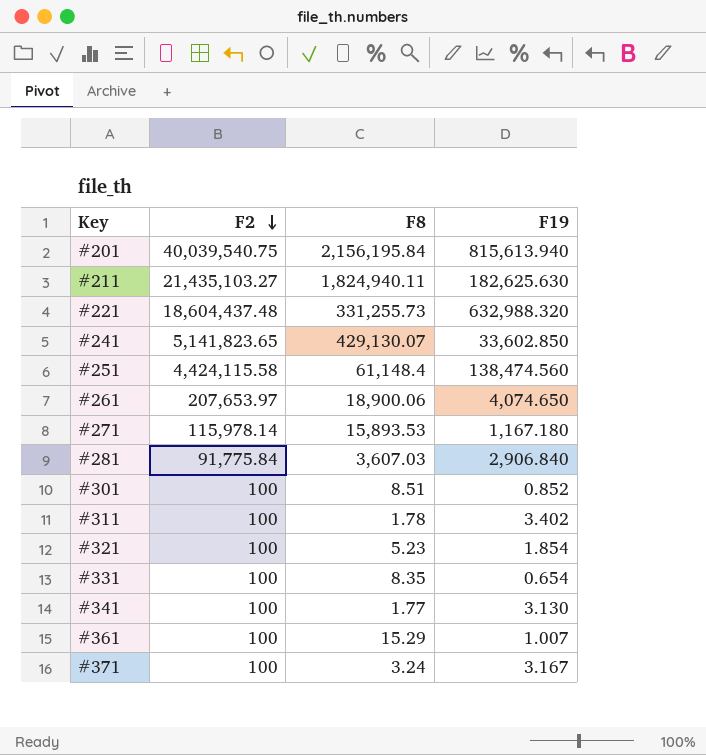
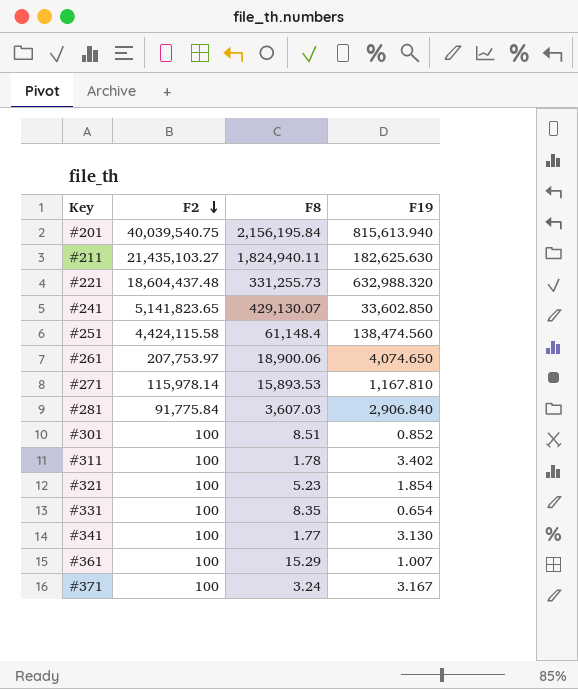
#261 | F2: 207,653.97 -> 207,753.97
#271 | F19: 1,167.180 -> 1,167.810

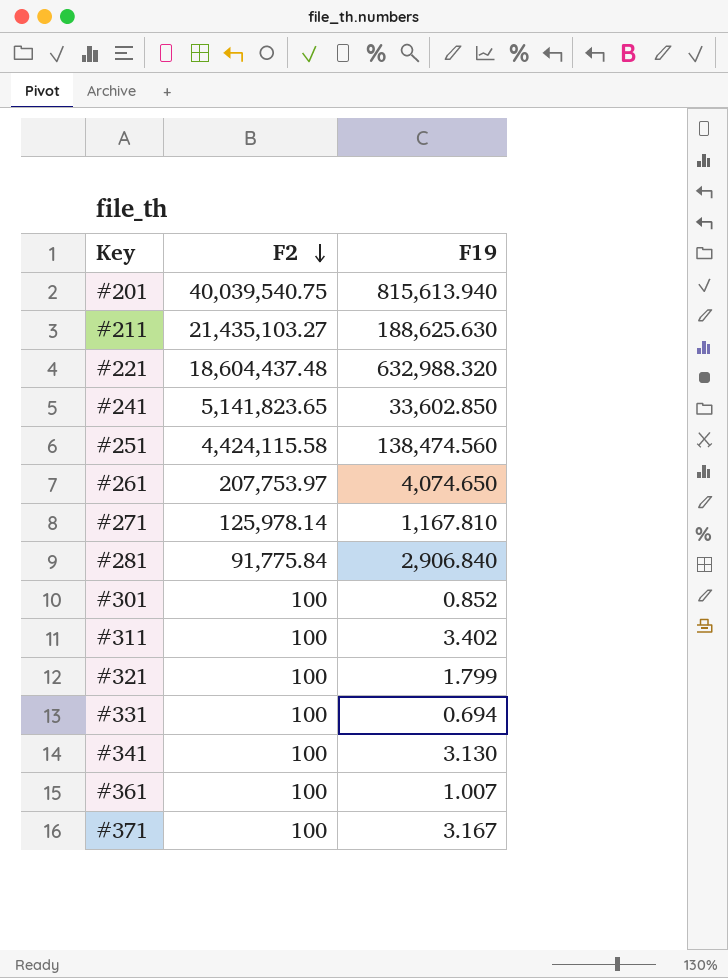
column F8 | position: 3 -> none
#211 | F19: 182,625.630 -> 188,625.630
#271 | F2: 115,978.14 -> 125,978.14
#321 | F19: 1.854 -> 1.799
#331 | F19: 0.654 -> 0.694

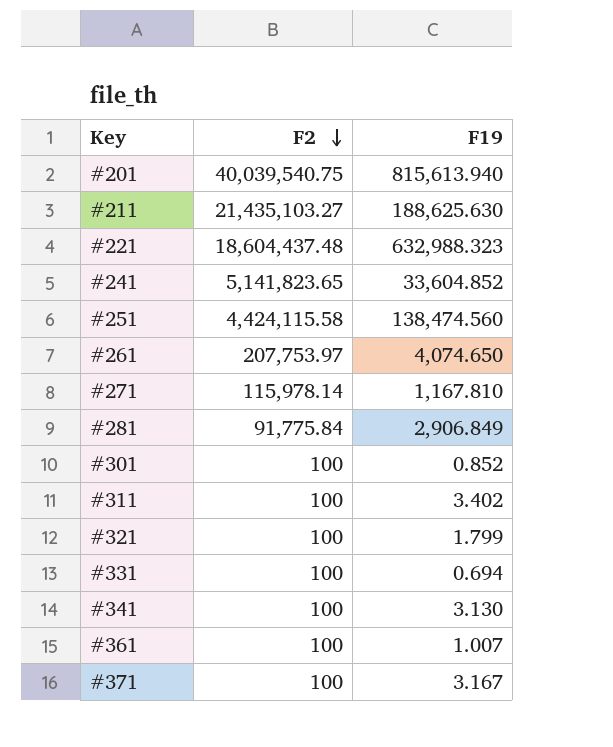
#221 | F19: 632,988.320 -> 632,988.323
#241 | F19: 33,602.850 -> 33,604.852
#271 | F2: 125,978.14 -> 115,978.14
#281 | F19: 2,906.840 -> 2,906.849

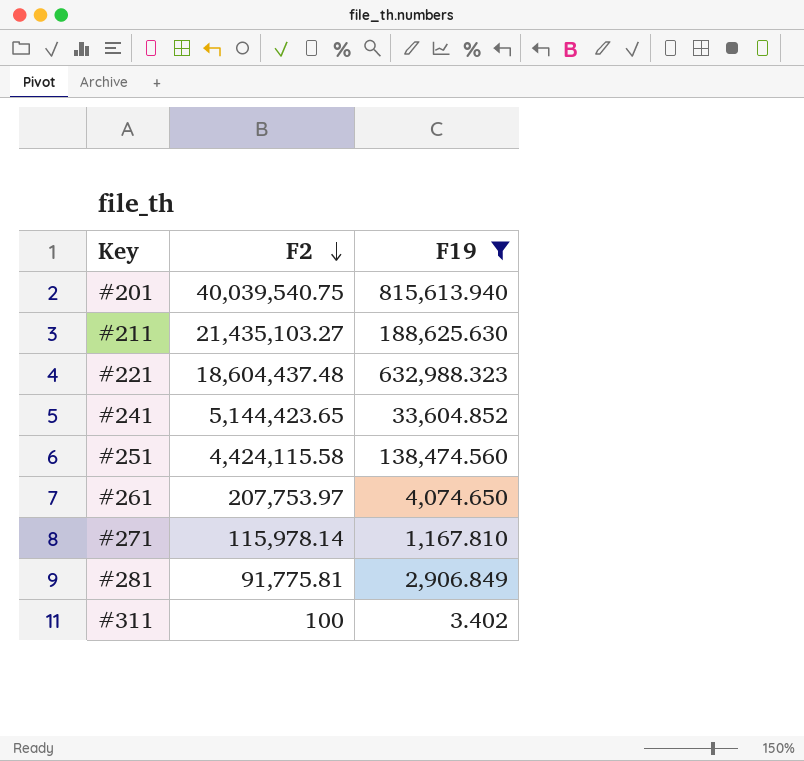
filter: none -> F19 >= 3.402
#241 | F2: 5,141,823.65 -> 5,144,423.65
#281 | F2: 91,775.84 -> 91,775.81

